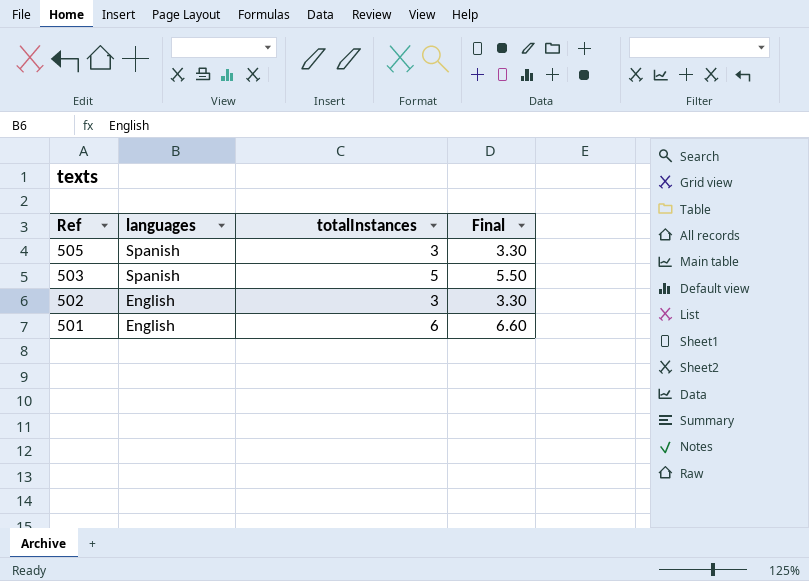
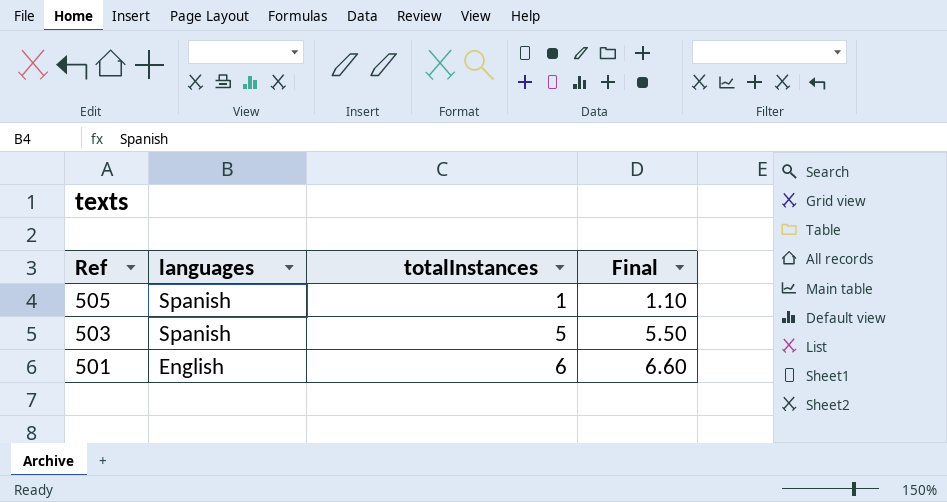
row 502: English | 3 | 3.30 -> none
505 | totalInstances: 3 -> 1
505 | Final: 3.30 -> 1.10

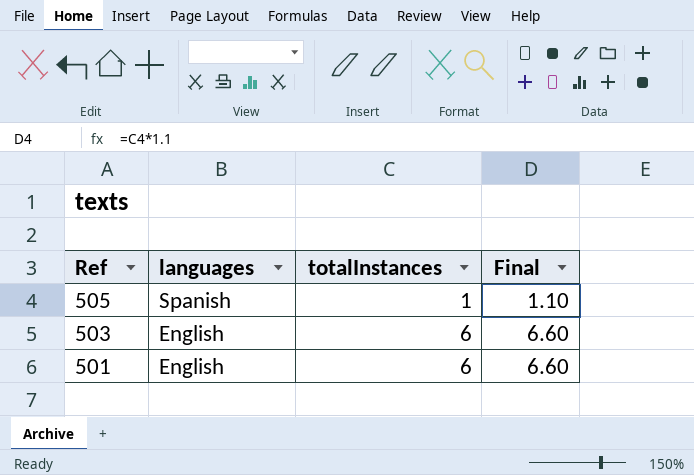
503 | languages: Spanish -> English
503 | totalInstances: 5 -> 6
503 | Final: 5.50 -> 6.60

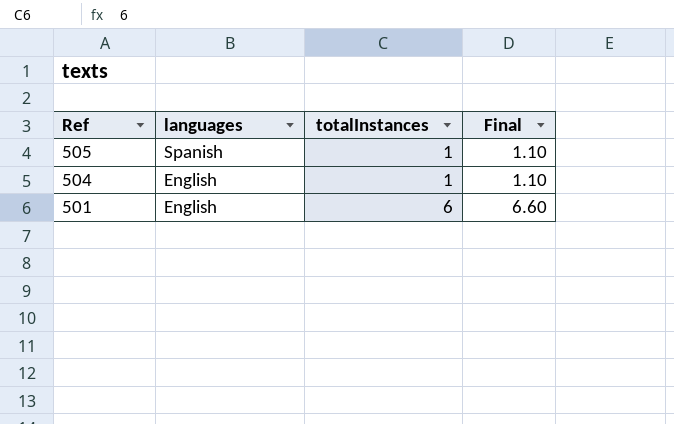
row 503: English | 6 | 6.60 -> none
row 504: none -> English | 1 | 1.10

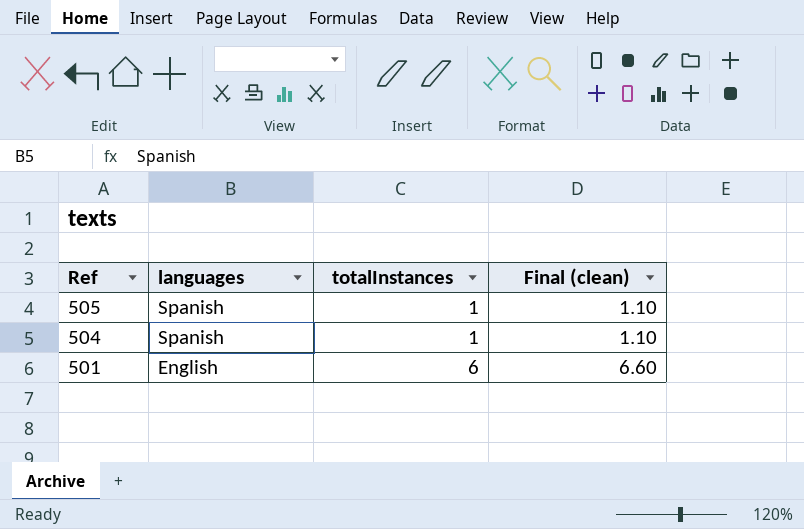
column name: Final -> Final (clean)
504 | languages: English -> Spanish

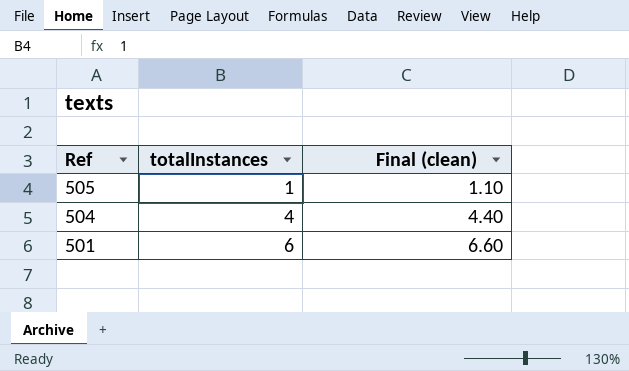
column languages | position: 2 -> none
504 | totalInstances: 1 -> 4
504 | Final (clean): 1.10 -> 4.40

